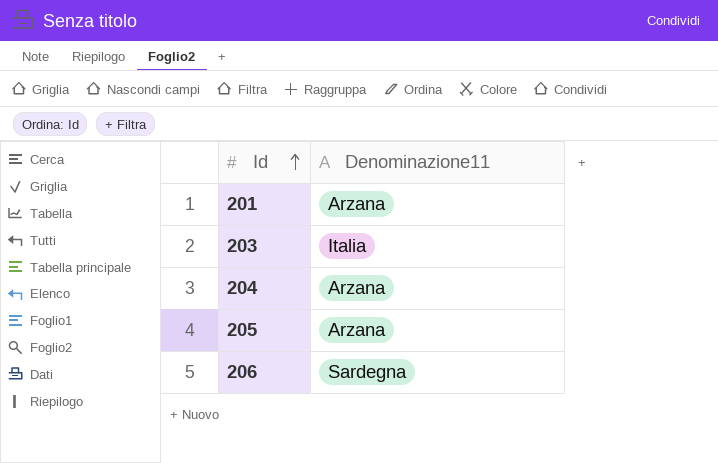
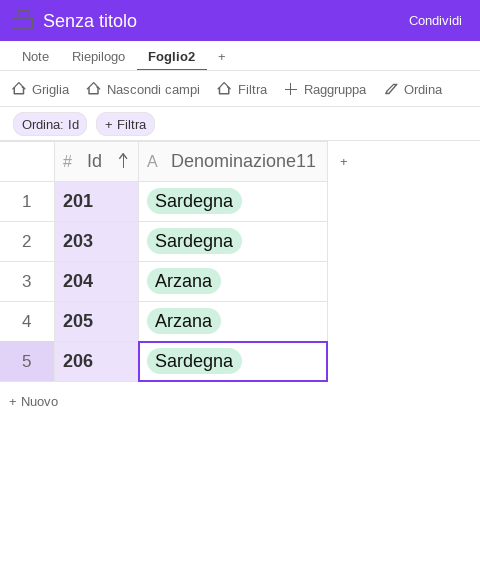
201 | Denominazione11: Arzana -> Sardegna
203 | Denominazione11: Italia -> Sardegna

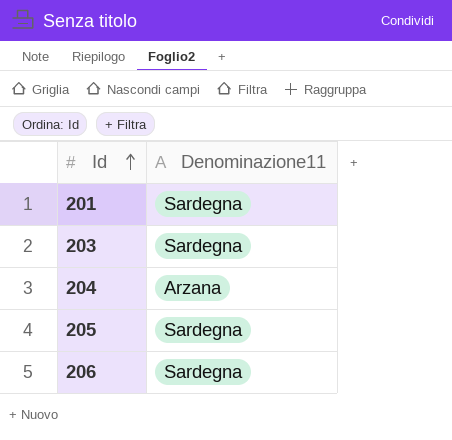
205 | Denominazione11: Arzana -> Sardegna

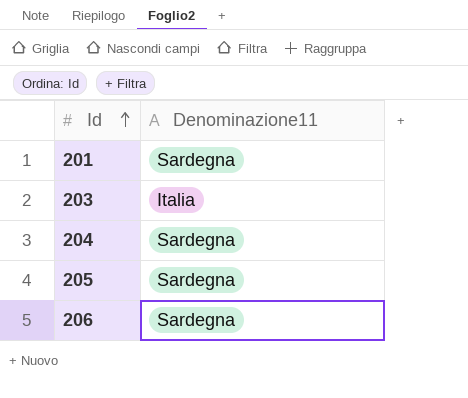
203 | Denominazione11: Sardegna -> Italia
204 | Denominazione11: Arzana -> Sardegna

